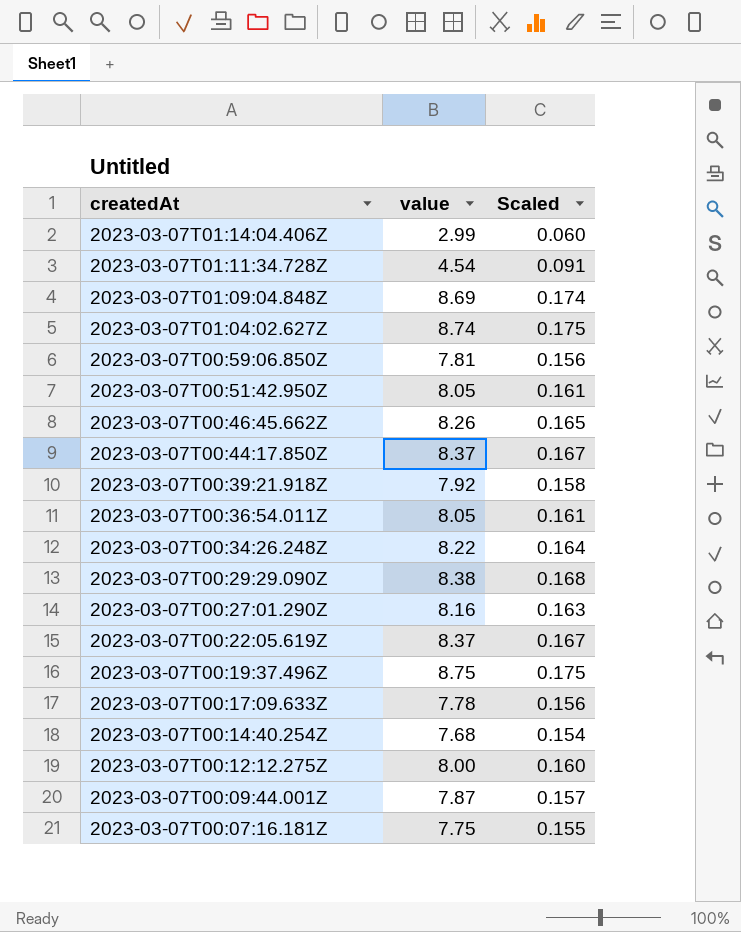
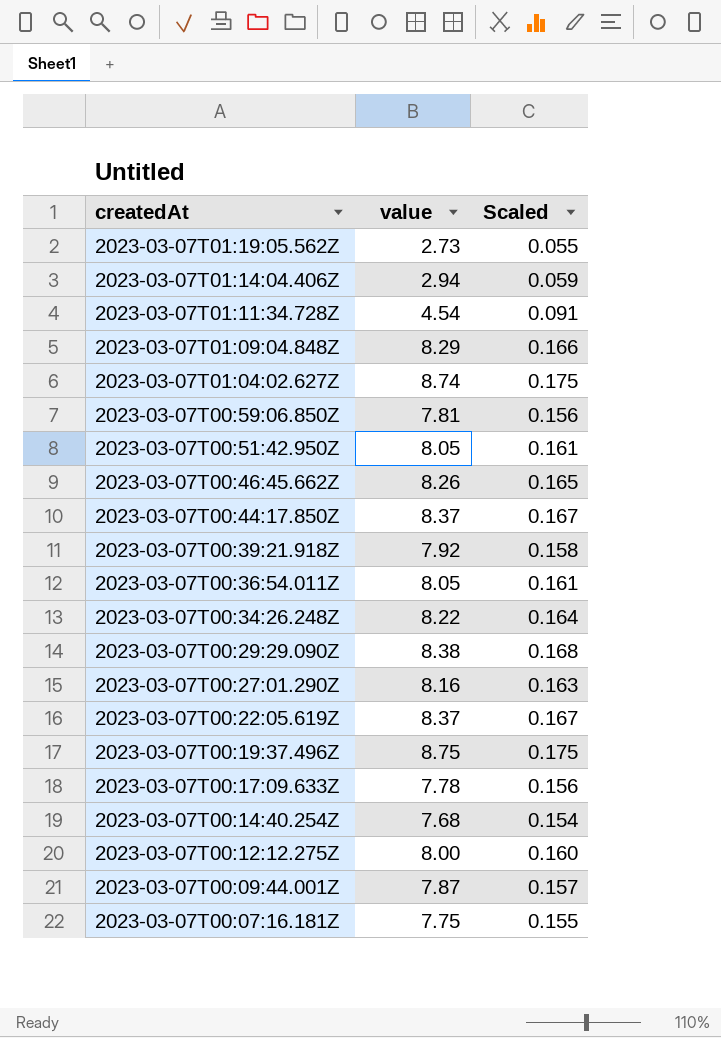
row 2023-03-07T01:19:05.562Z: none -> 2.73 | 0.055
2023-03-07T01:14:04.406Z | value: 2.99 -> 2.94
2023-03-07T01:14:04.406Z | Scaled: 0.060 -> 0.059
2023-03-07T01:09:04.848Z | value: 8.69 -> 8.29
2023-03-07T01:09:04.848Z | Scaled: 0.174 -> 0.166

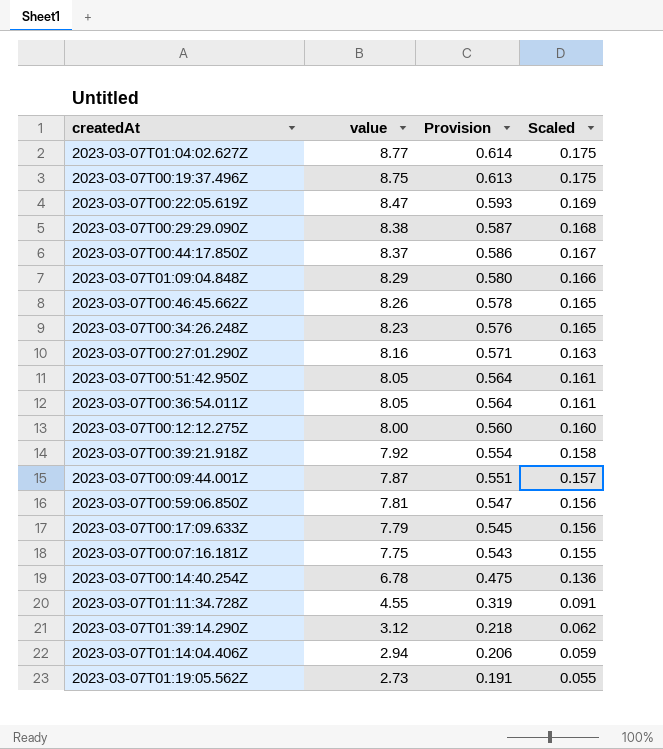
row order: createdAt descending -> value descending
column Provision | formula: none -> [value] * 0.07
2023-03-07T01:04:02.627Z | value: 8.74 -> 8.77
2023-03-07T00:22:05.619Z | value: 8.37 -> 8.47
2023-03-07T00:22:05.619Z | Scaled: 0.167 -> 0.169
2023-03-07T00:34:26.248Z | value: 8.22 -> 8.23
2023-03-07T00:34:26.248Z | Scaled: 0.164 -> 0.165
2023-03-07T00:17:09.633Z | value: 7.78 -> 7.79
2023-03-07T00:14:40.254Z | value: 7.68 -> 6.78
2023-03-07T00:14:40.254Z | Scaled: 0.154 -> 0.136
2023-03-07T01:11:34.728Z | value: 4.54 -> 4.55
row 2023-03-07T01:39:14.290Z: none -> 3.12 | 0.218 | 0.062

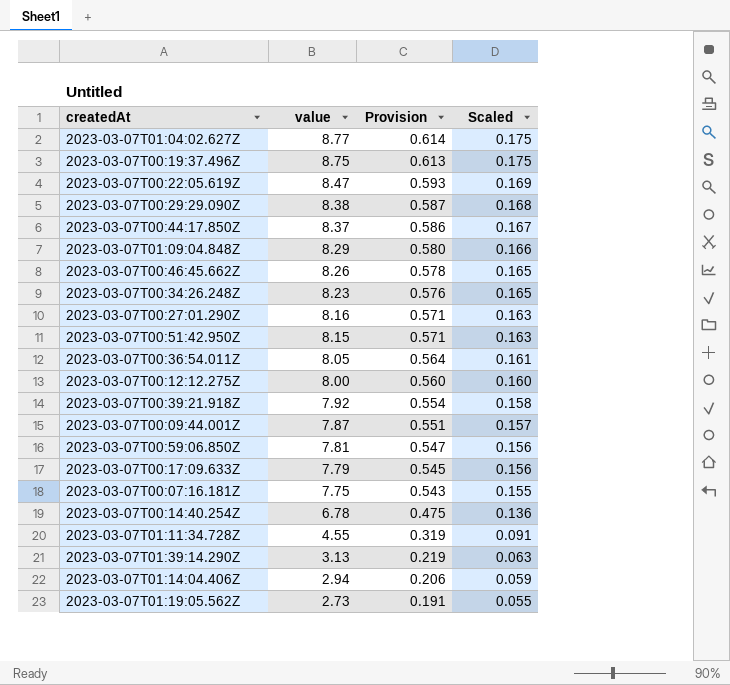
2023-03-07T00:51:42.950Z | value: 8.05 -> 8.15
2023-03-07T00:51:42.950Z | Provision: 0.564 -> 0.571
2023-03-07T00:51:42.950Z | Scaled: 0.161 -> 0.163
2023-03-07T01:39:14.290Z | value: 3.12 -> 3.13
2023-03-07T01:39:14.290Z | Provision: 0.218 -> 0.219
2023-03-07T01:39:14.290Z | Scaled: 0.062 -> 0.063

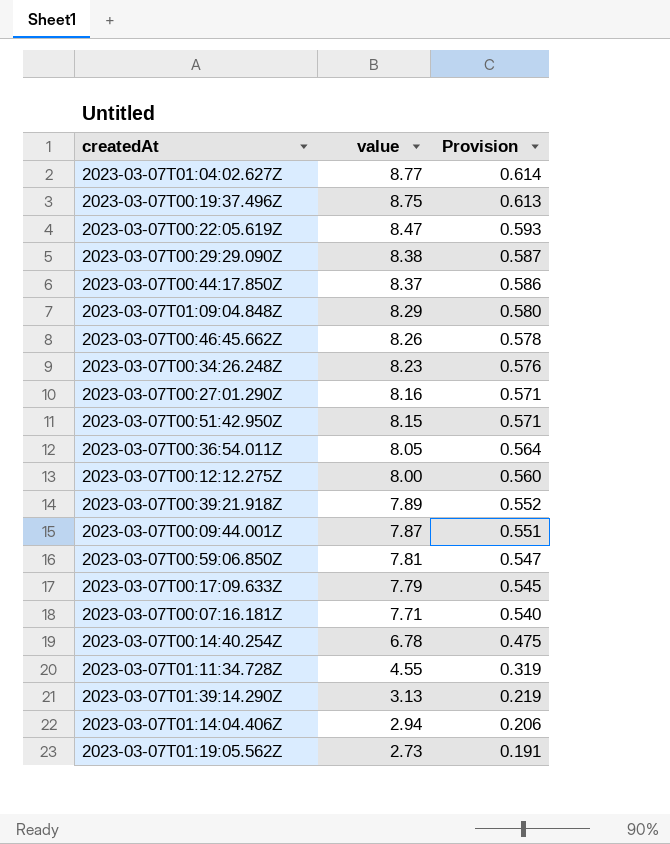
column Scaled | formula: [value] * 0.02 -> none
2023-03-07T00:39:21.918Z | value: 7.92 -> 7.89
2023-03-07T00:39:21.918Z | Provision: 0.554 -> 0.552
2023-03-07T00:07:16.181Z | value: 7.75 -> 7.71
2023-03-07T00:07:16.181Z | Provision: 0.543 -> 0.540

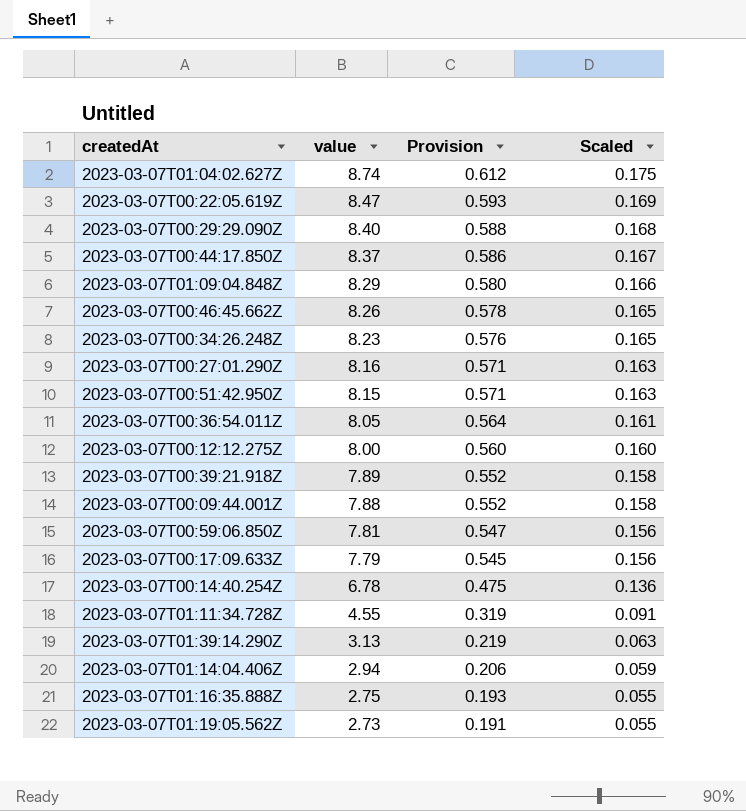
column Scaled | formula: none -> [value] * 0.02
row 2023-03-07T00:19:37.496Z: 8.75 | 0.613 -> none
row 2023-03-07T00:07:16.181Z: 7.71 | 0.540 -> none
2023-03-07T01:04:02.627Z | value: 8.77 -> 8.74
2023-03-07T01:04:02.627Z | Provision: 0.614 -> 0.612
2023-03-07T00:29:29.090Z | value: 8.38 -> 8.40
2023-03-07T00:29:29.090Z | Provision: 0.587 -> 0.588
2023-03-07T00:09:44.001Z | value: 7.87 -> 7.88
2023-03-07T00:09:44.001Z | Provision: 0.551 -> 0.552
row 2023-03-07T01:16:35.888Z: none -> 2.75 | 0.193 | 0.055

